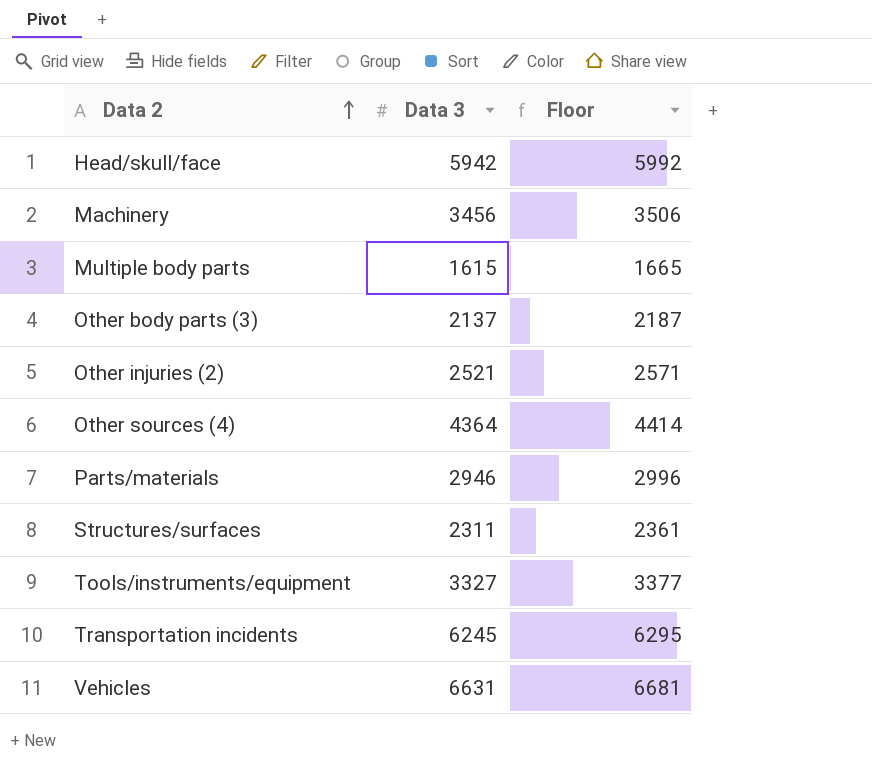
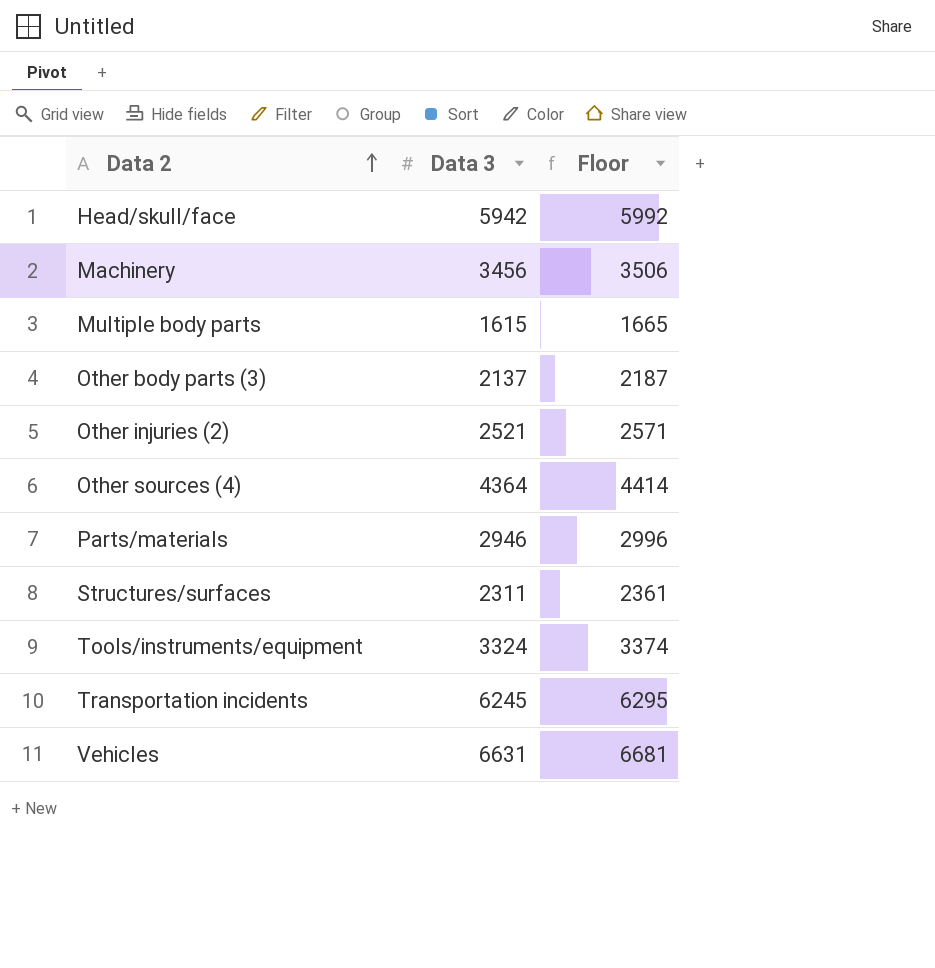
Tools/instruments/equipment | Data 3: 3327 -> 3324
Tools/instruments/equipment | Floor: 3377 -> 3374

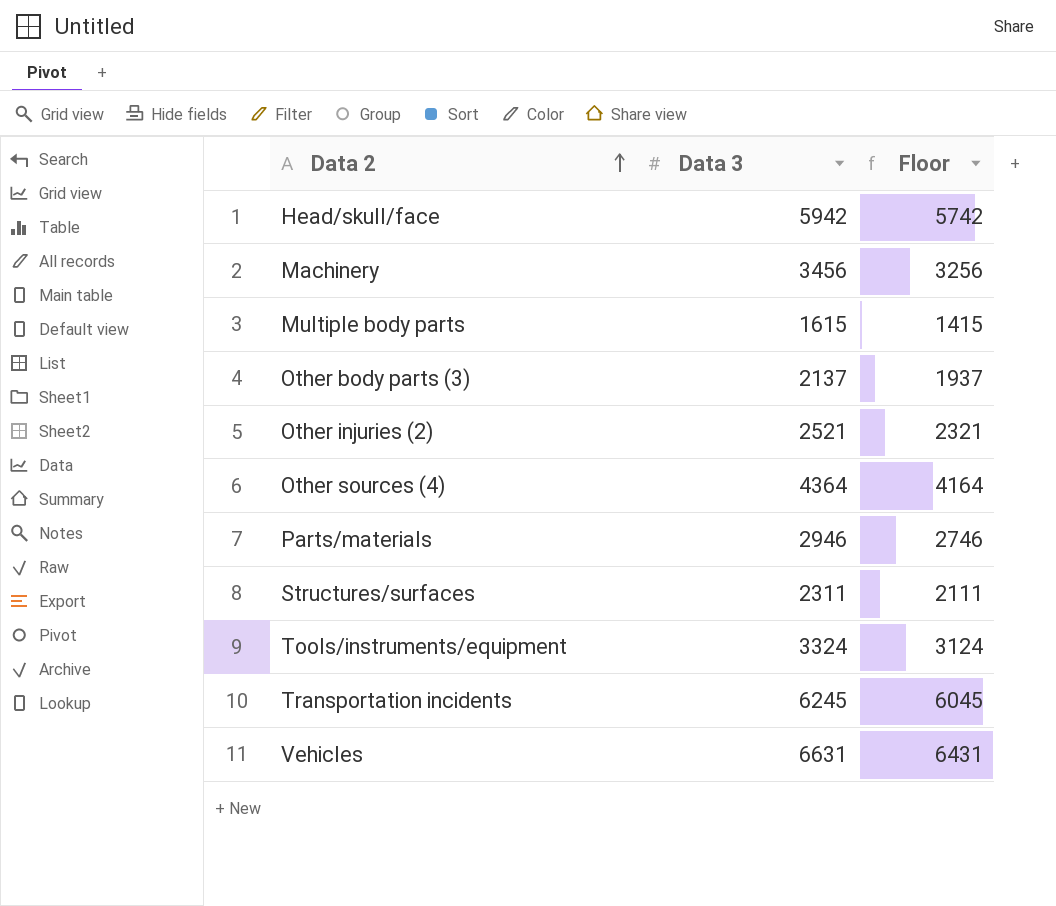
column Floor | formula: [Data 3] + 50 -> [Data 3] - 200

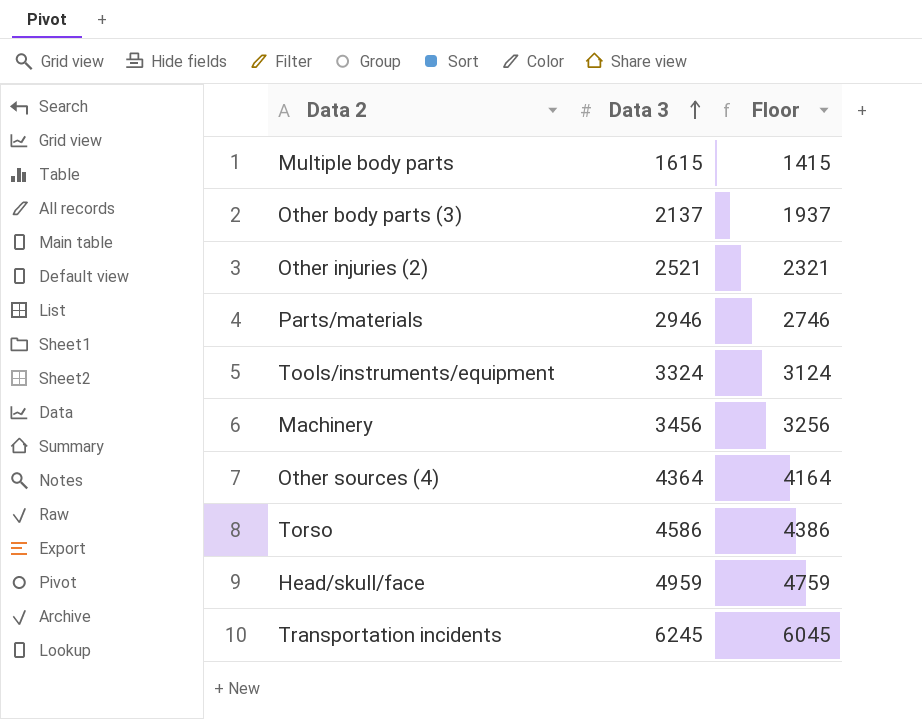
row order: Data 2 ascending -> Data 3 ascending
row Structures/surfaces: 2311 | 2111 -> none
row Vehicles: 6631 | 6431 -> none
row Torso: none -> 4586 | 4386
Head/skull/face | Data 3: 5942 -> 4959
Head/skull/face | Floor: 5742 -> 4759

